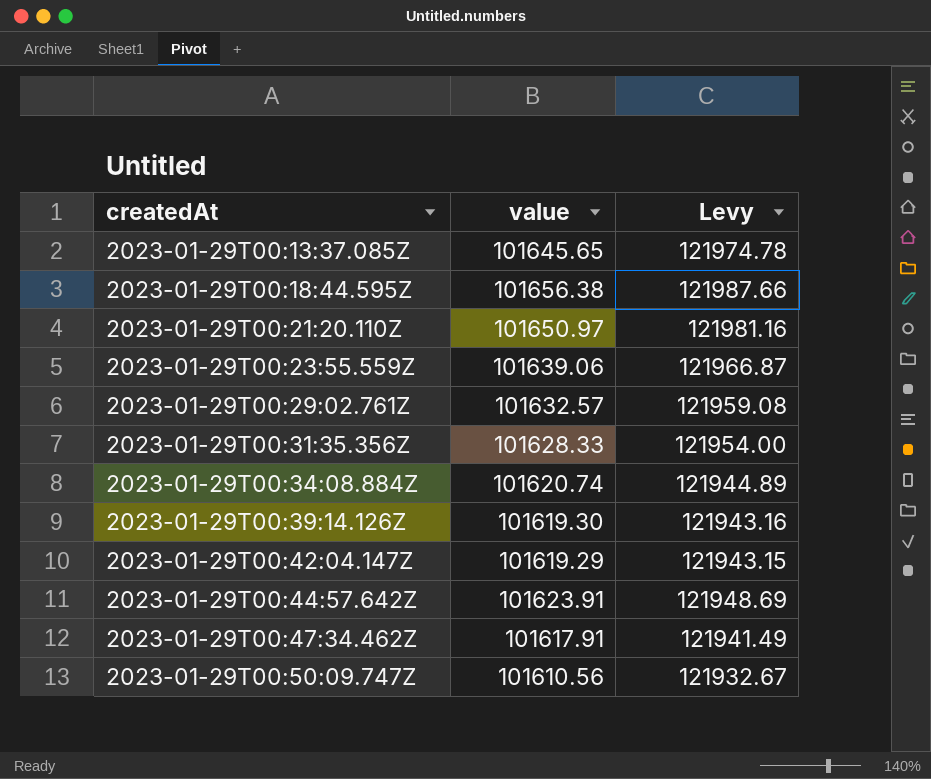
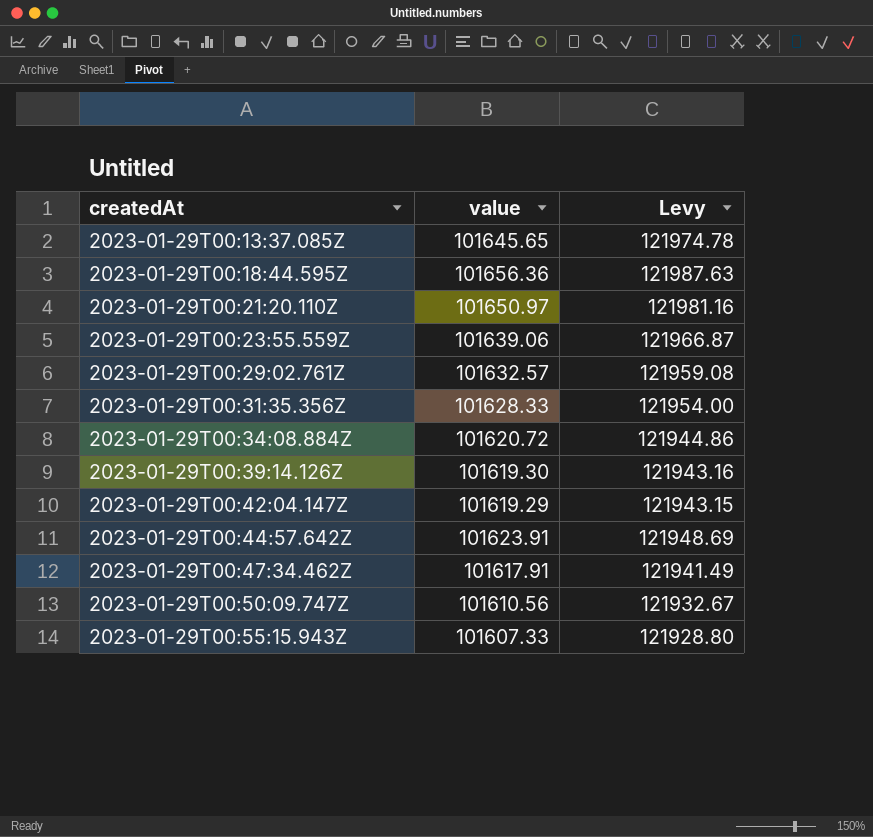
2023-01-29T00:18:44.595Z | value: 101656.38 -> 101656.36
2023-01-29T00:18:44.595Z | Levy: 121987.66 -> 121987.63
2023-01-29T00:34:08.884Z | value: 101620.74 -> 101620.72
2023-01-29T00:34:08.884Z | Levy: 121944.89 -> 121944.86
row 2023-01-29T00:55:15.943Z: none -> 101607.33 | 121928.80

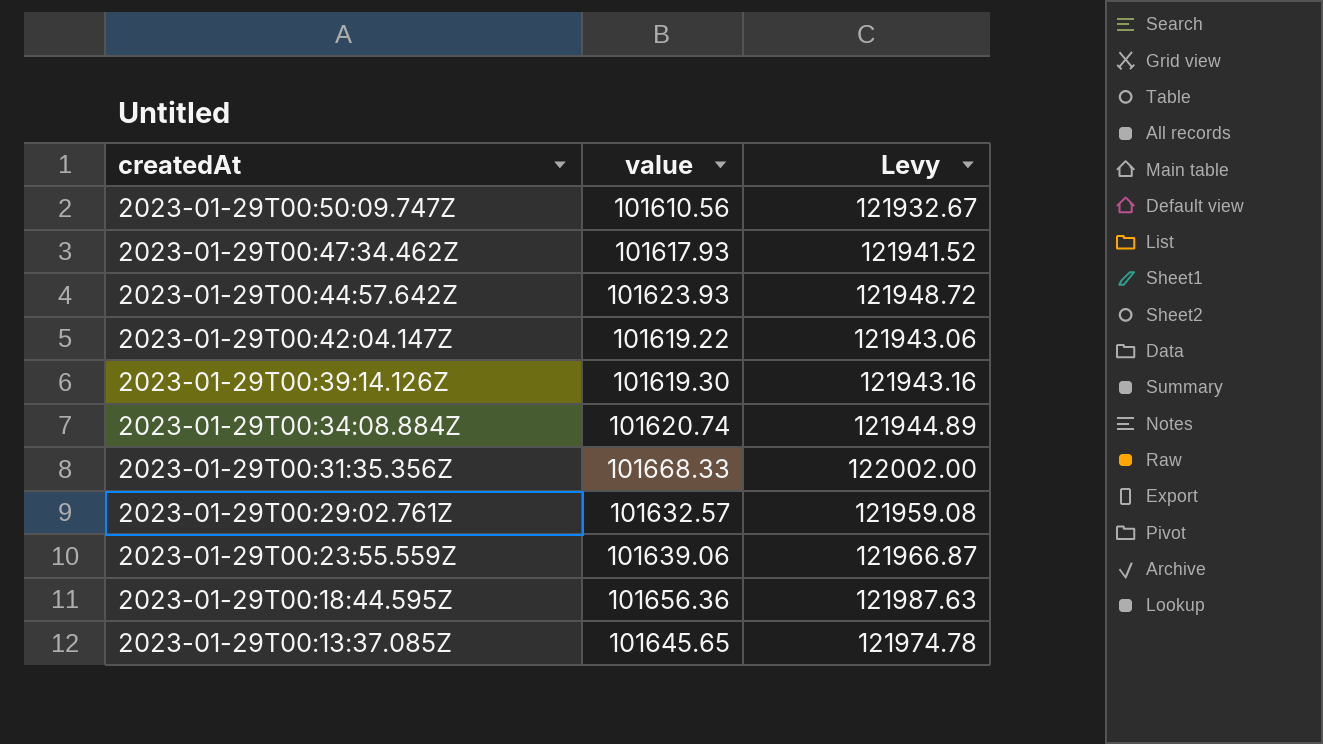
row order: createdAt ascending -> createdAt descending
row 2023-01-29T00:21:20.110Z: 101650.97 | 121981.16 -> none
row 2023-01-29T00:55:15.943Z: 101607.33 | 121928.80 -> none
2023-01-29T00:47:34.462Z | value: 101617.91 -> 101617.93
2023-01-29T00:47:34.462Z | Levy: 121941.49 -> 121941.52
2023-01-29T00:44:57.642Z | value: 101623.91 -> 101623.93
2023-01-29T00:44:57.642Z | Levy: 121948.69 -> 121948.72
2023-01-29T00:42:04.147Z | value: 101619.29 -> 101619.22
2023-01-29T00:42:04.147Z | Levy: 121943.15 -> 121943.06
2023-01-29T00:34:08.884Z | value: 101620.72 -> 101620.74
2023-01-29T00:34:08.884Z | Levy: 121944.86 -> 121944.89
2023-01-29T00:31:35.356Z | value: 101628.33 -> 101668.33
2023-01-29T00:31:35.356Z | Levy: 121954.00 -> 122002.00

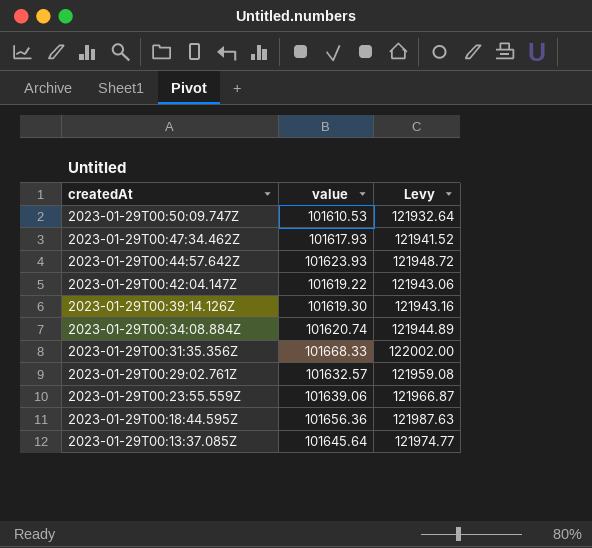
2023-01-29T00:50:09.747Z | value: 101610.56 -> 101610.53
2023-01-29T00:50:09.747Z | Levy: 121932.67 -> 121932.64
2023-01-29T00:13:37.085Z | value: 101645.65 -> 101645.64
2023-01-29T00:13:37.085Z | Levy: 121974.78 -> 121974.77

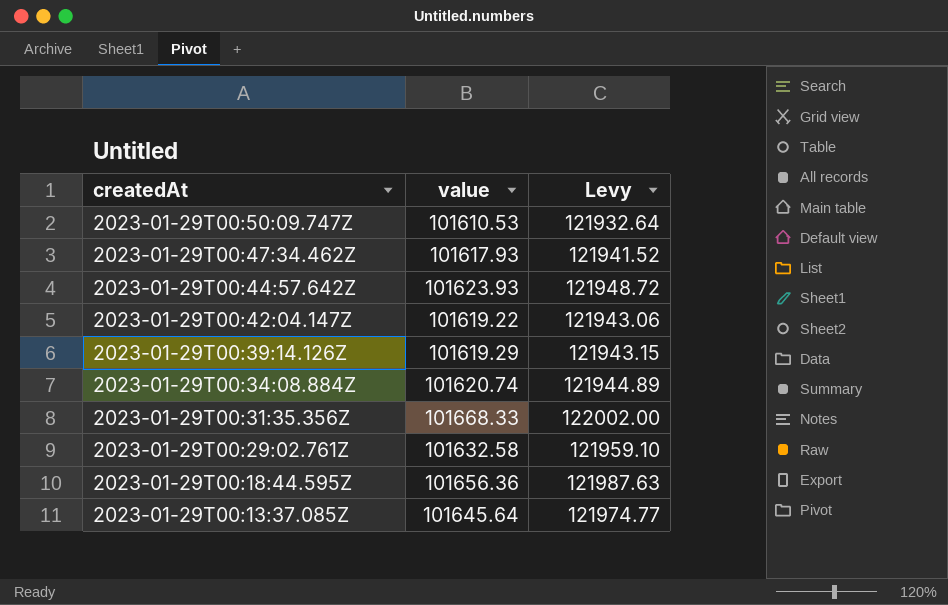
row 2023-01-29T00:23:55.559Z: 101639.06 | 121966.87 -> none
2023-01-29T00:39:14.126Z | value: 101619.30 -> 101619.29
2023-01-29T00:39:14.126Z | Levy: 121943.16 -> 121943.15
2023-01-29T00:29:02.761Z | value: 101632.57 -> 101632.58
2023-01-29T00:29:02.761Z | Levy: 121959.08 -> 121959.10

